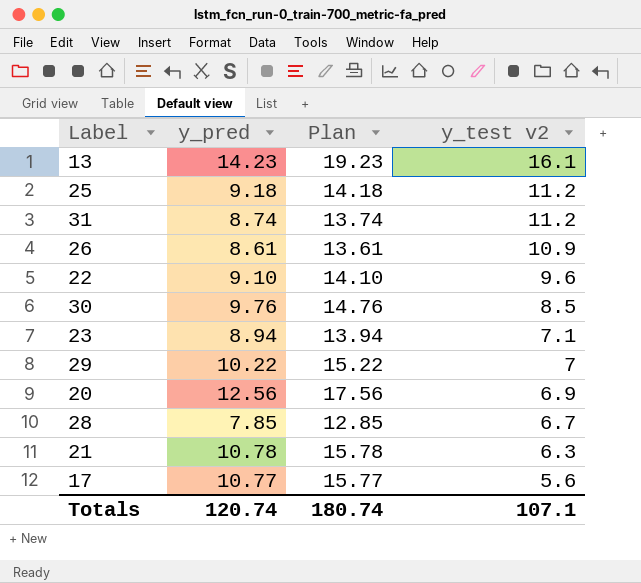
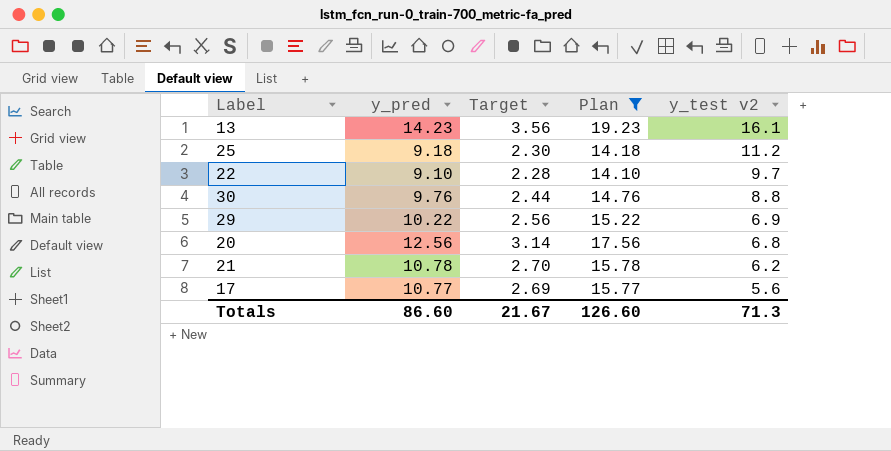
filter: none -> Plan >= 14.10
column Target | formula: none -> [y_pred] * 0.25
22 | y_test v2: 9.6 -> 9.7
30 | y_test v2: 8.5 -> 8.8
29 | y_test v2: 7 -> 6.9
20 | y_test v2: 6.9 -> 6.8
21 | y_test v2: 6.3 -> 6.2
Totals | y_pred: 120.74 -> 86.60
Totals | Plan: 180.74 -> 126.60
Totals | y_test v2: 107.1 -> 71.3

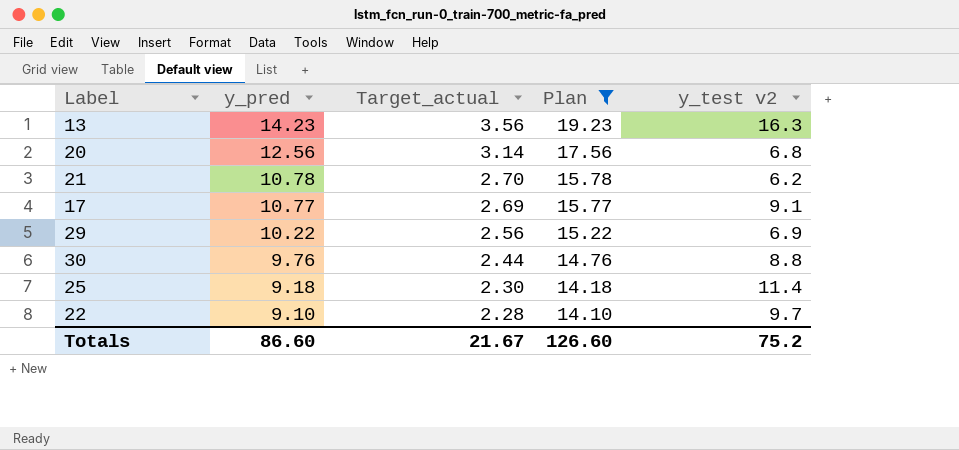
row order: y_test v2 descending -> y_pred descending
column name: Target -> Target_actual
13 | y_test v2: 16.1 -> 16.3
17 | y_test v2: 5.6 -> 9.1
25 | y_test v2: 11.2 -> 11.4
Totals | y_test v2: 71.3 -> 75.2

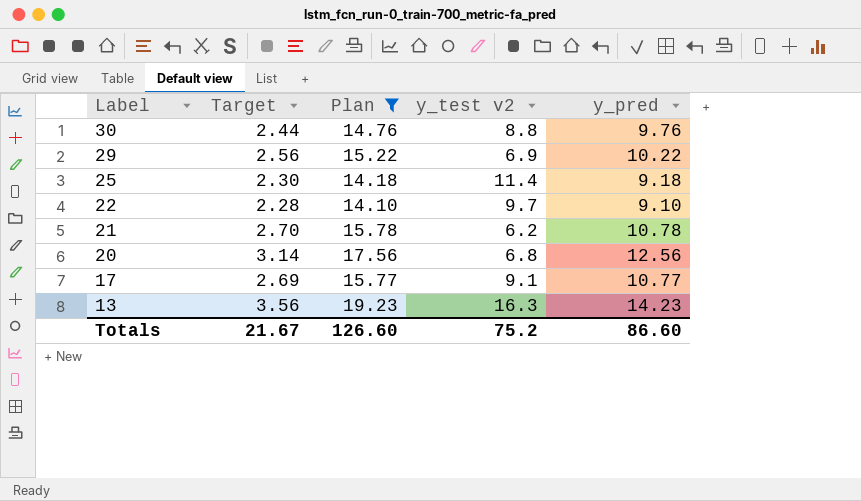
row order: y_pred descending -> Label descending
column name: Target_actual -> Target
column y_pred | position: 2 -> 5

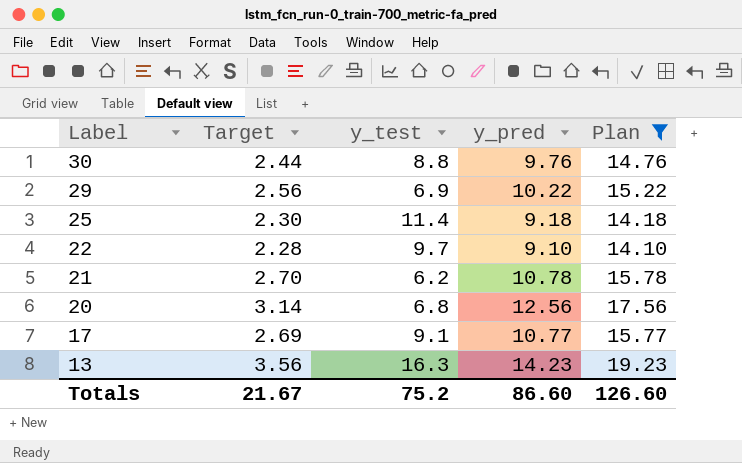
column name: y_test v2 -> y_test
column Plan | position: 3 -> 5

